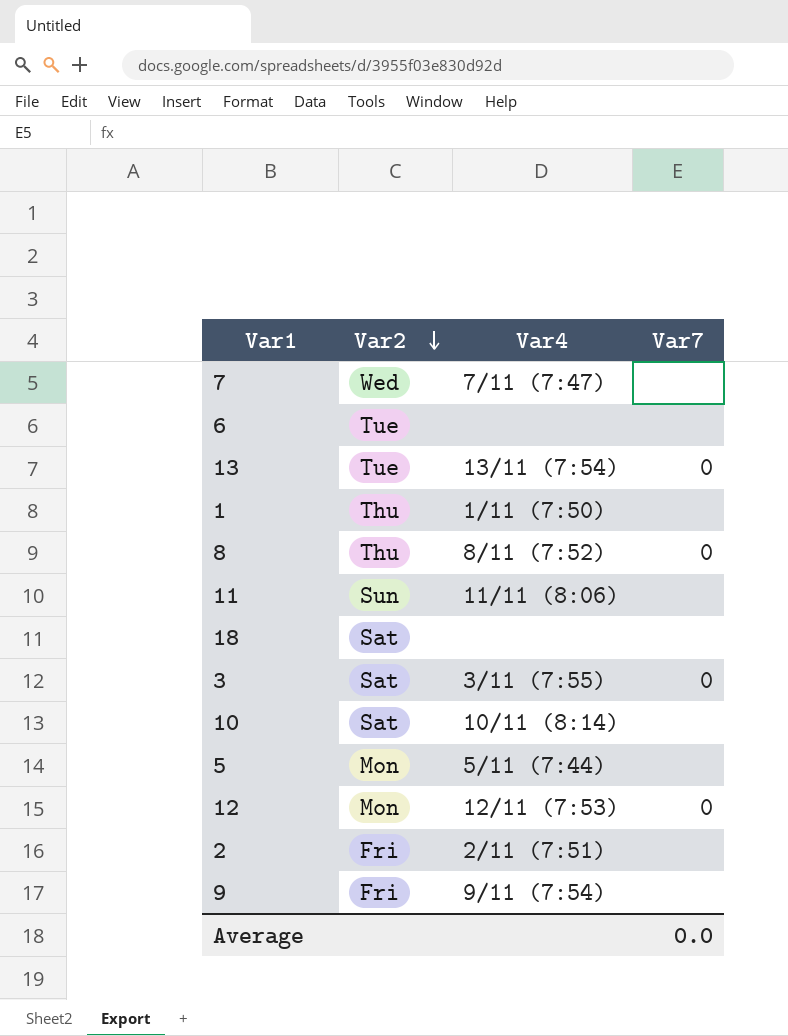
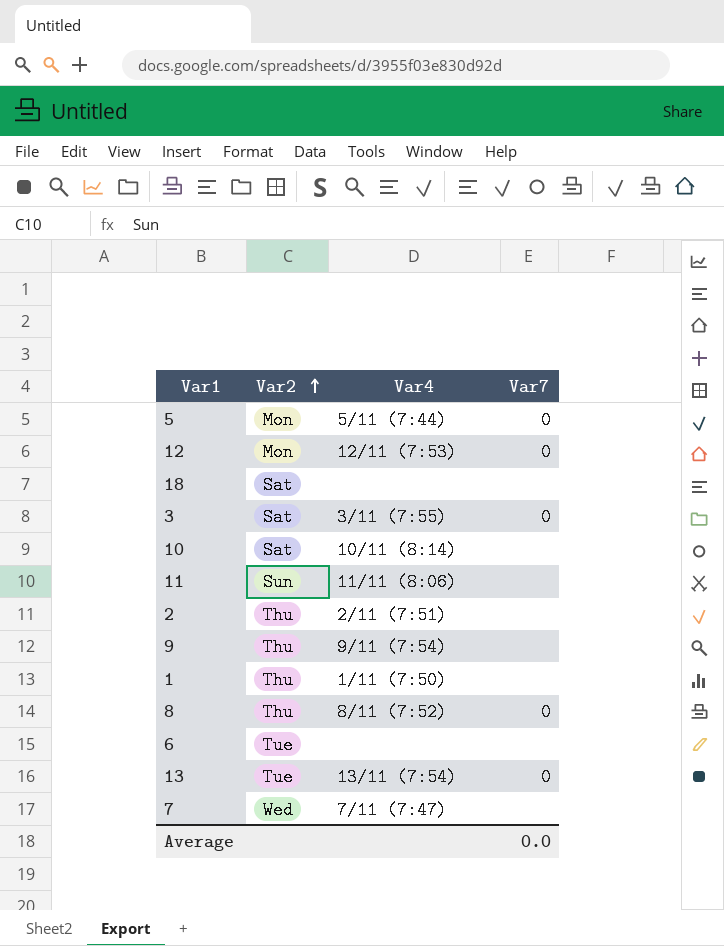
row order: Var2 descending -> Var2 ascending
5 | Var7: none -> 0
2 | Var2: Fri -> Thu
9 | Var2: Fri -> Thu

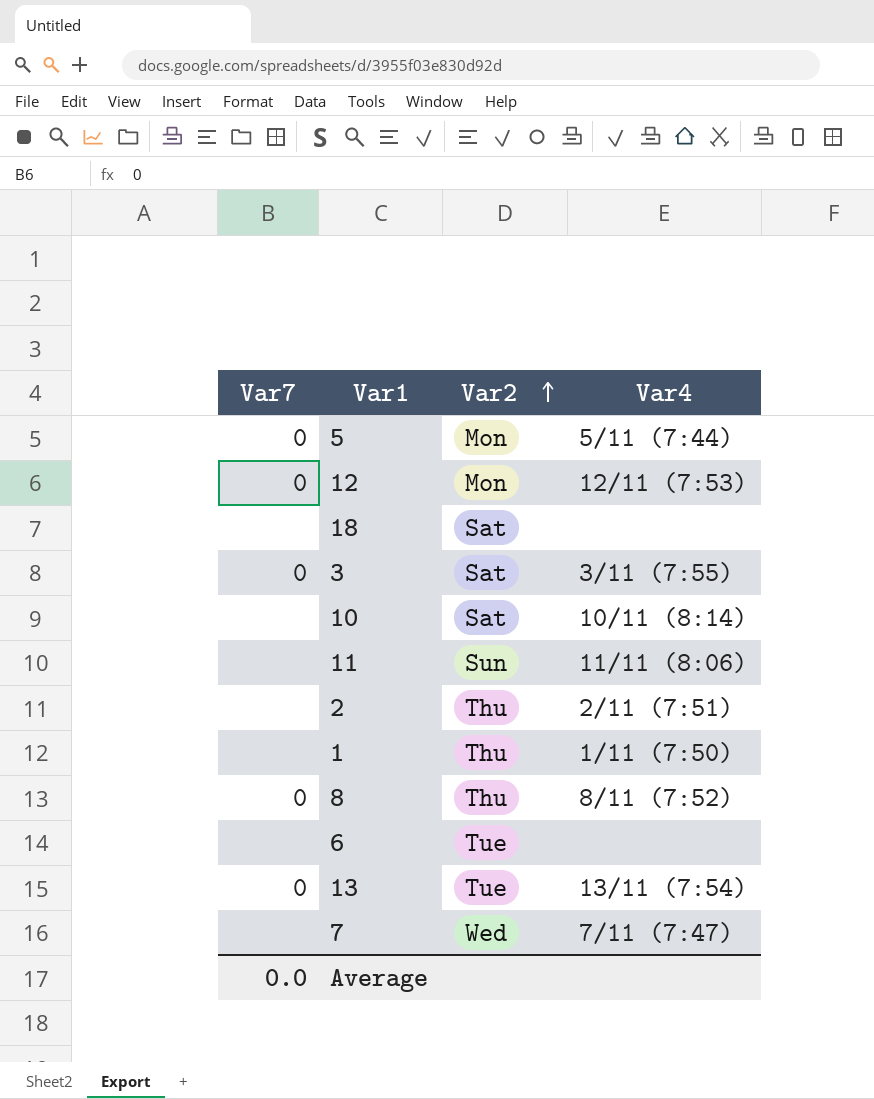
column Var7 | position: 4 -> 1
row 9: Thu | 9/11 (7:54) | none -> none

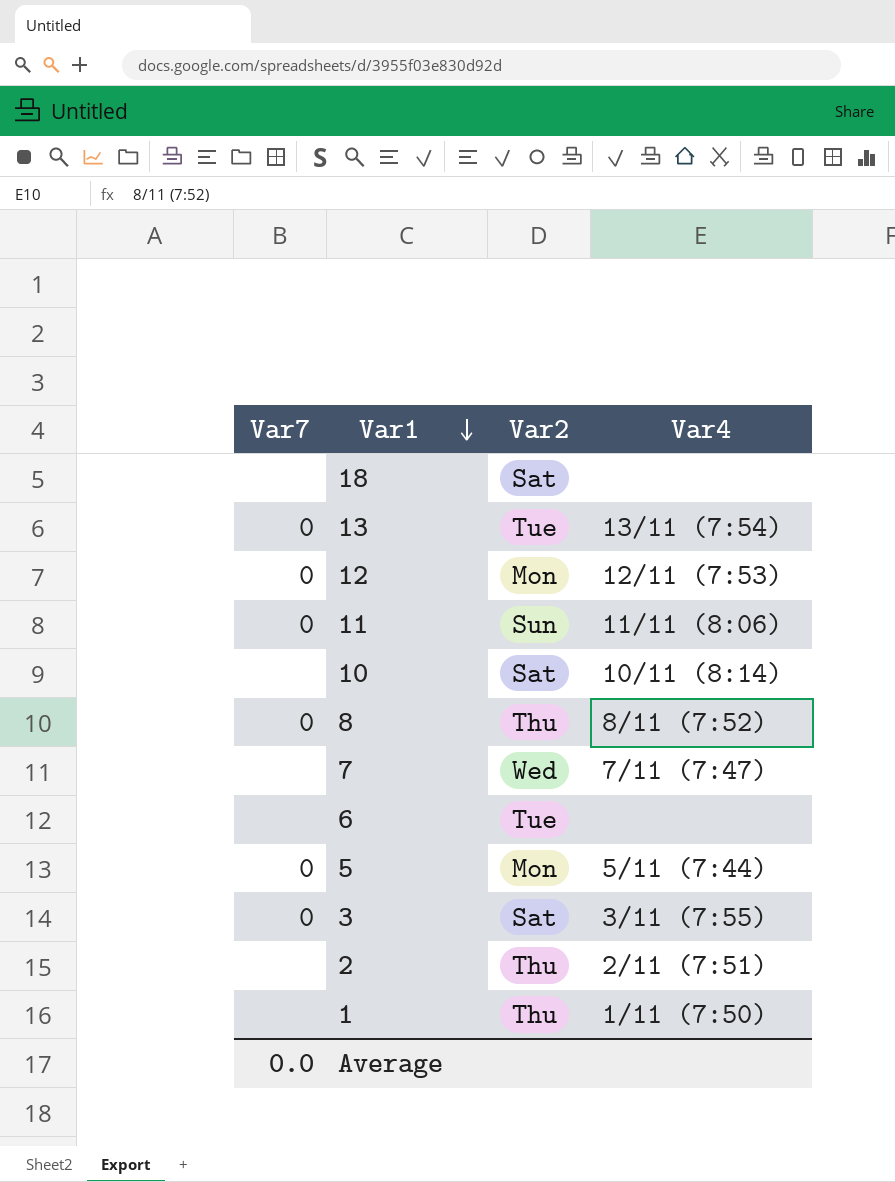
row order: Var2 ascending -> Var1 descending
11 | Var7: none -> 0

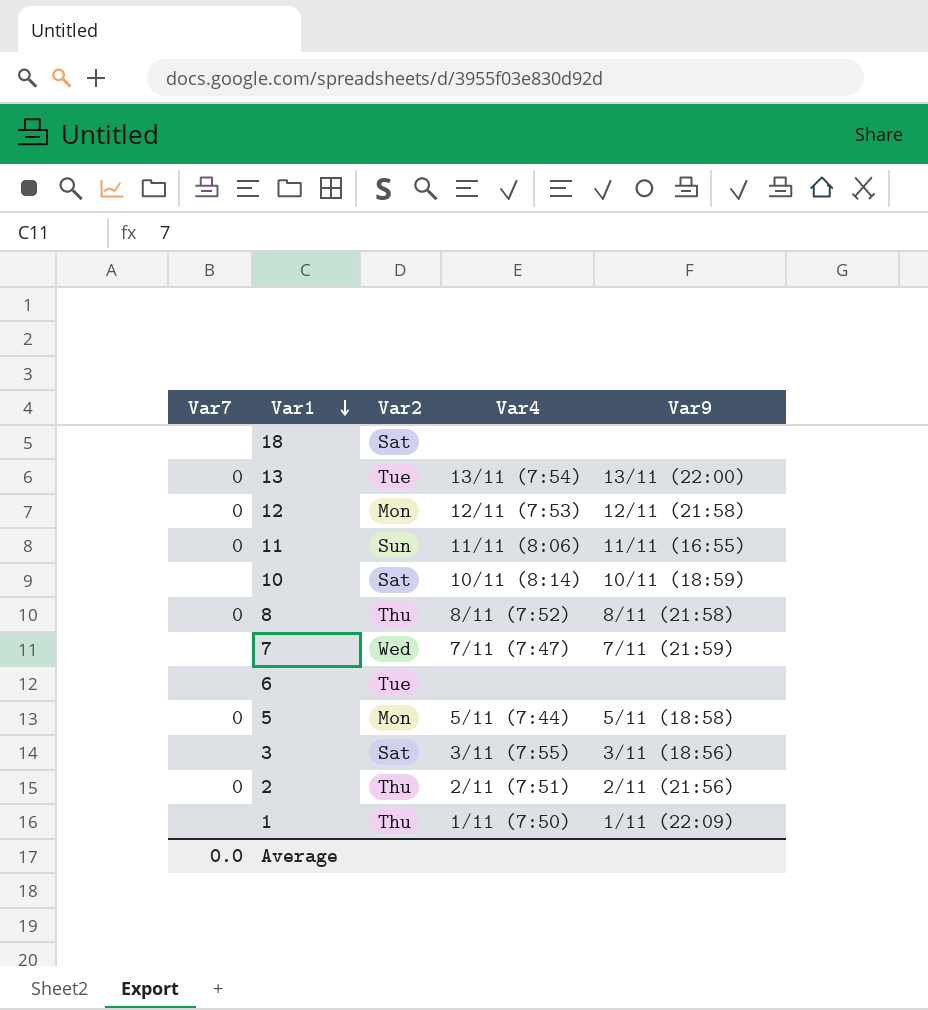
column Var9 | position: none -> 5
3 | Var7: 0 -> none
2 | Var7: none -> 0

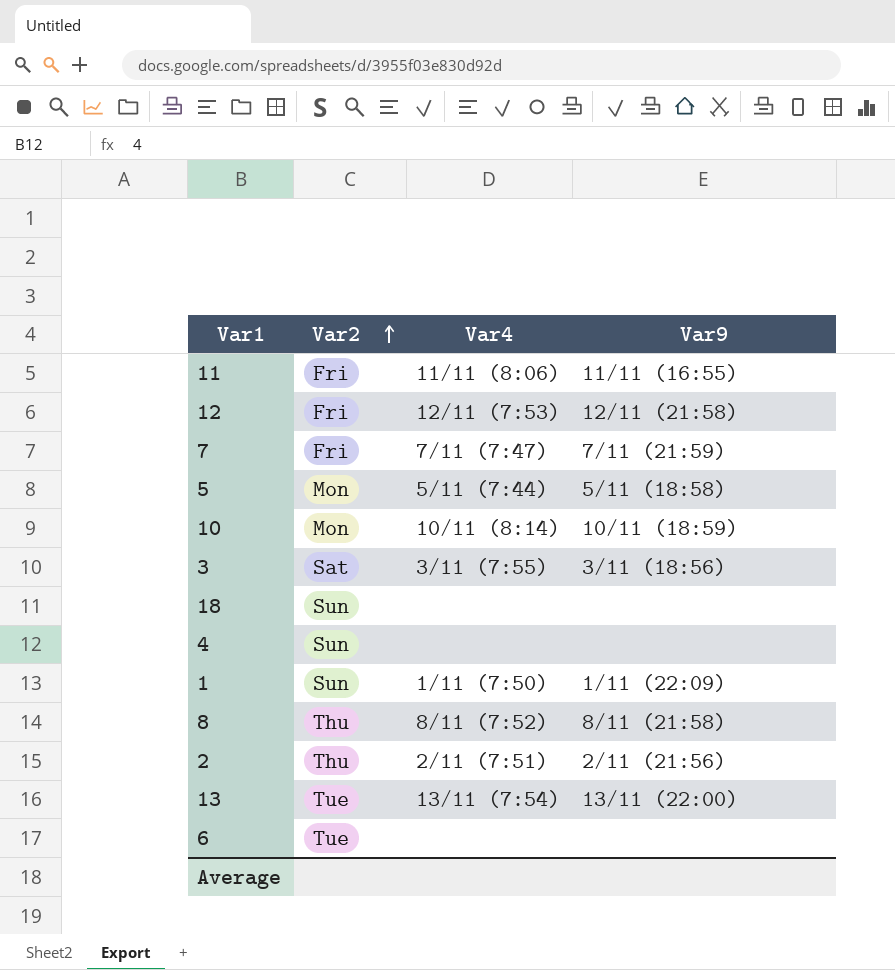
row order: Var1 descending -> Var2 ascending
column Var7 | position: 1 -> none
11 | Var2: Sun -> Fri
12 | Var2: Mon -> Fri
7 | Var2: Wed -> Fri
10 | Var2: Sat -> Mon
18 | Var2: Sat -> Sun
row 4: none -> Sun | none | none
1 | Var2: Thu -> Sun

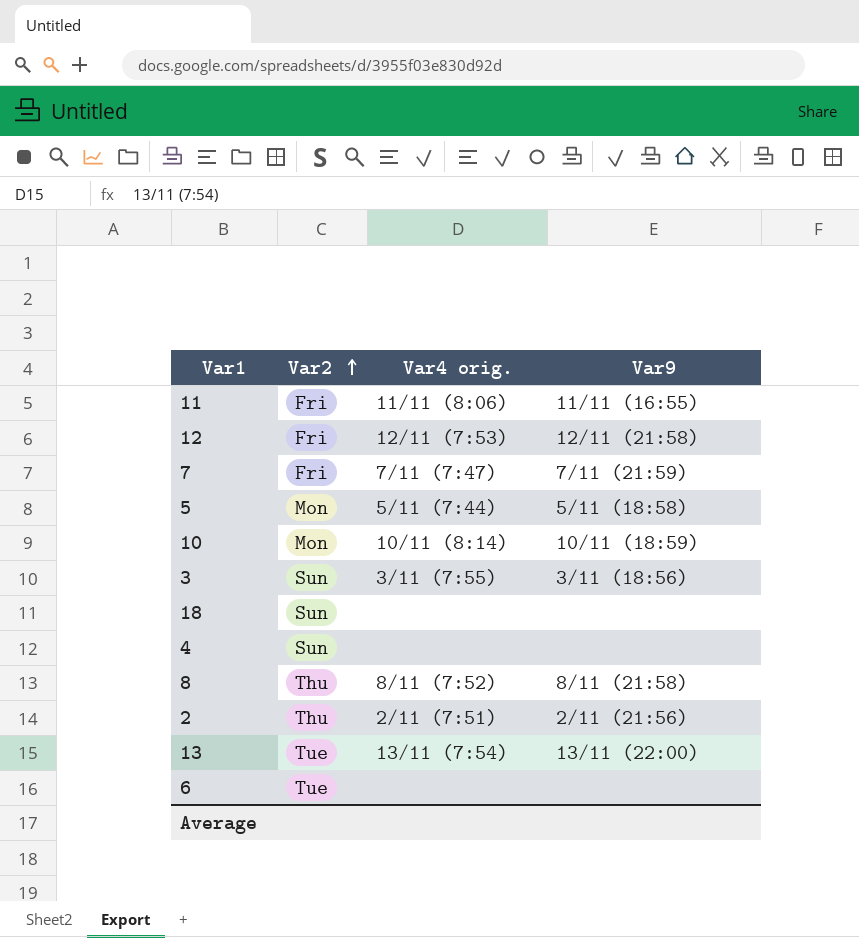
column name: Var4 -> Var4 orig.
row 1: Sun | 1/11 (7:50) | 1/11 (22:09) -> none
3 | Var2: Sat -> Sun

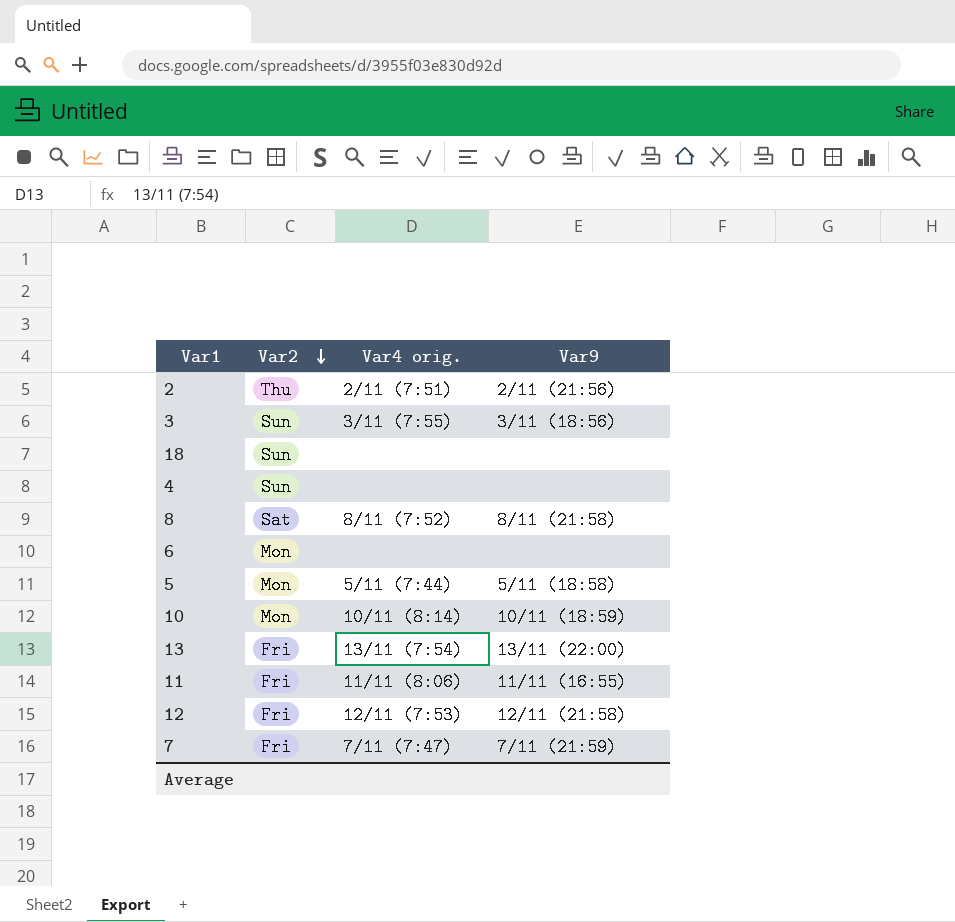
row order: Var2 ascending -> Var2 descending
8 | Var2: Thu -> Sat
6 | Var2: Tue -> Mon
13 | Var2: Tue -> Fri

